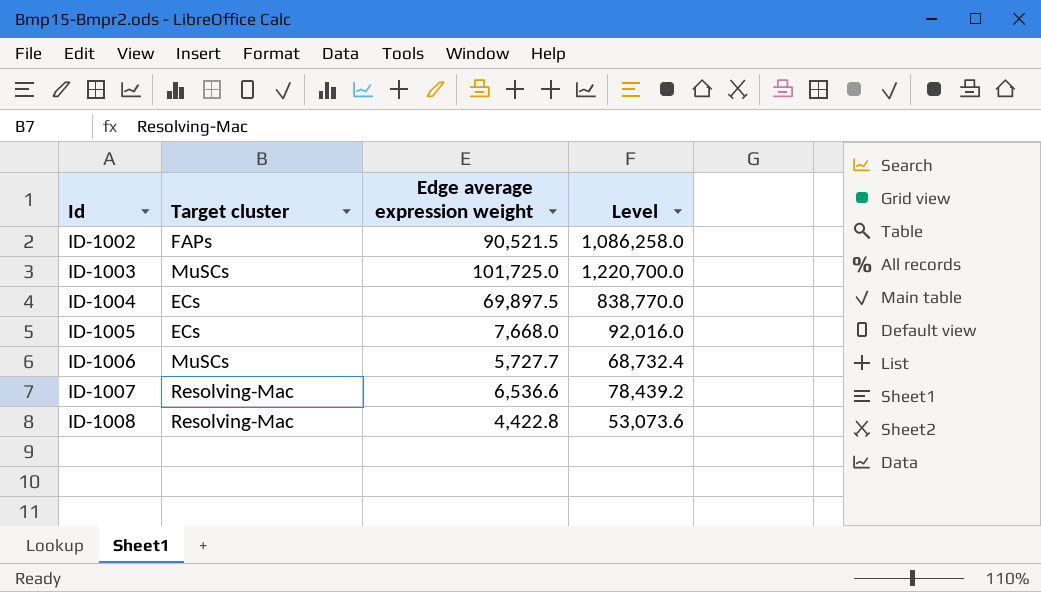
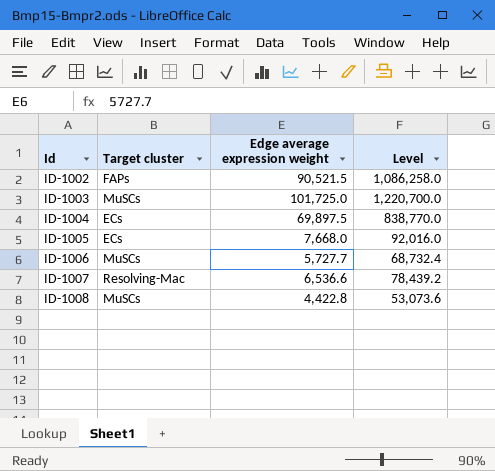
ID-1008 | Target cluster: Resolving-Mac -> MuSCs

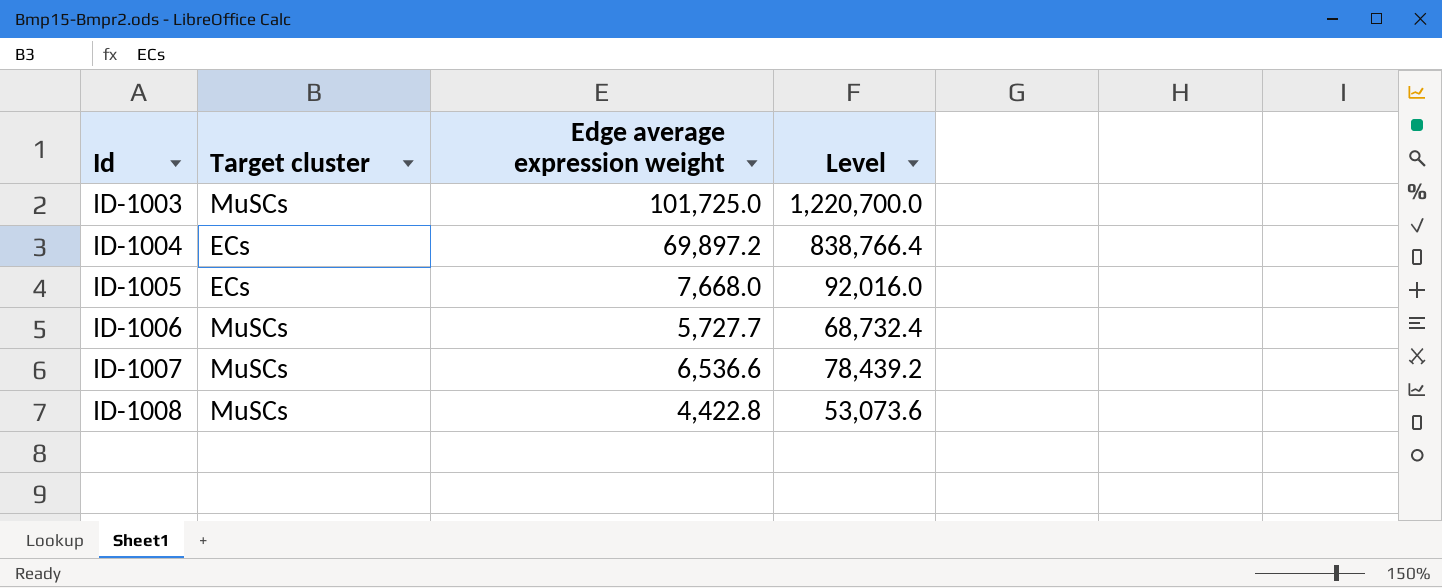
row ID-1002: FAPs | 90,521.5 | 1,086,258.0 -> none
ID-1004 | Edge average expression weight: 69,897.5 -> 69,897.2
ID-1004 | Level: 838,770.0 -> 838,766.4
ID-1007 | Target cluster: Resolving-Mac -> MuSCs

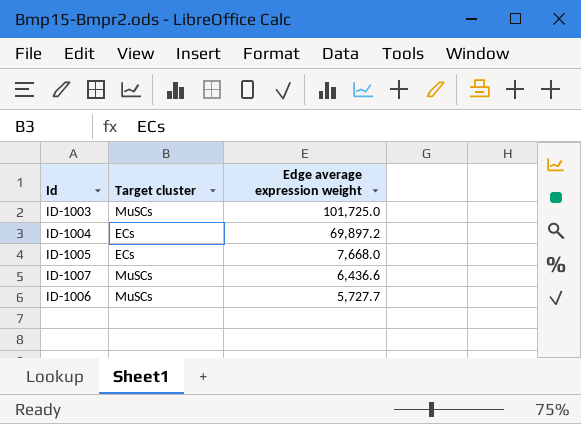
row order: Id ascending -> Edge average expression weight descending
column Level | formula: [Edge average expression weight] * 12 -> none
row ID-1008: MuSCs | 4,422.8 | 53,073.6 -> none
ID-1007 | Edge average expression weight: 6,536.6 -> 6,436.6

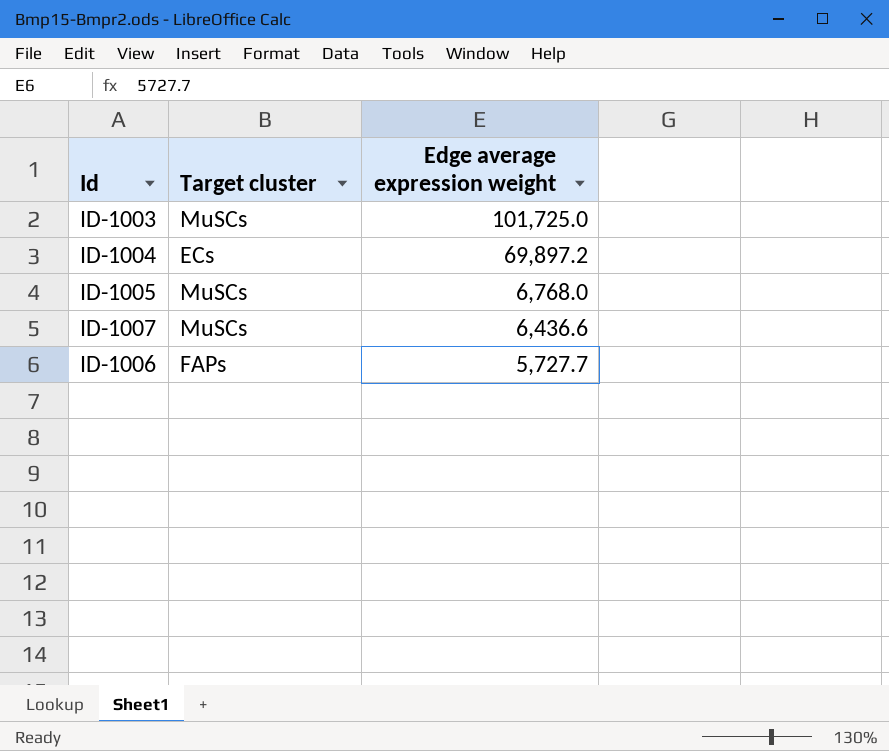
ID-1005 | Target cluster: ECs -> MuSCs
ID-1005 | Edge average expression weight: 7,668.0 -> 6,768.0
ID-1006 | Target cluster: MuSCs -> FAPs

